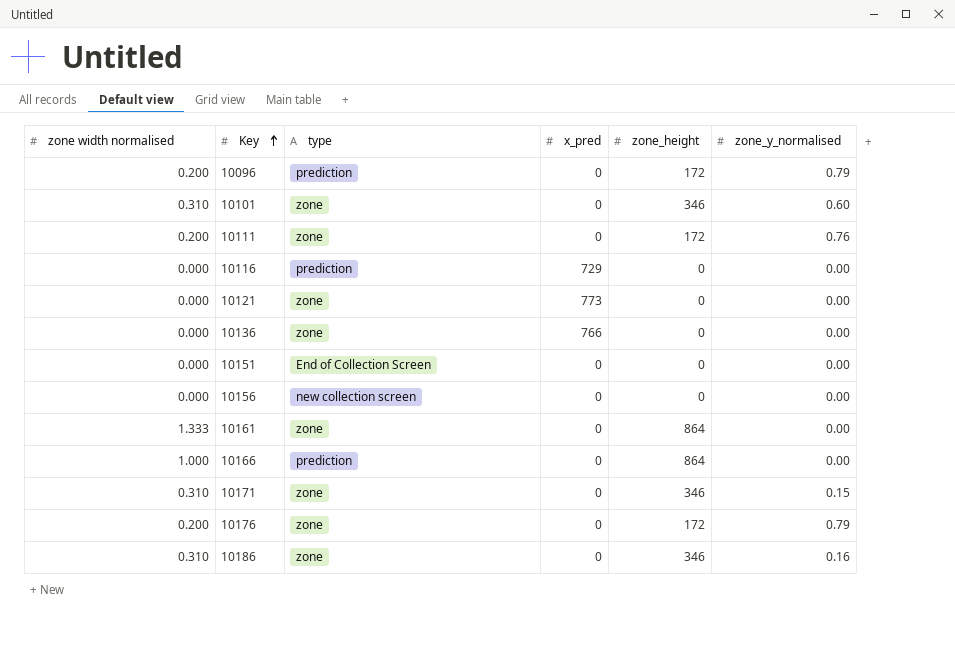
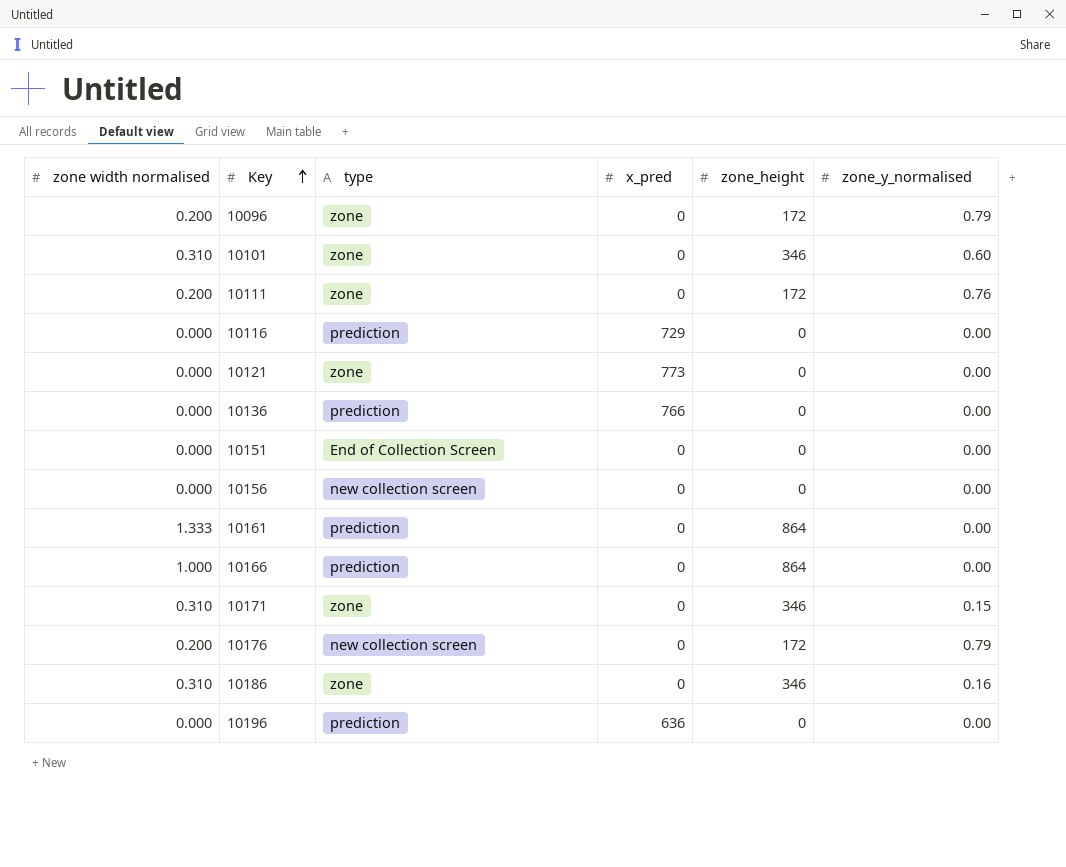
10096 | type: prediction -> zone
10136 | type: zone -> prediction
10161 | type: zone -> prediction
10176 | type: zone -> new collection screen
row 10196: none -> 0.000 | prediction | 636 | 0 | 0.00

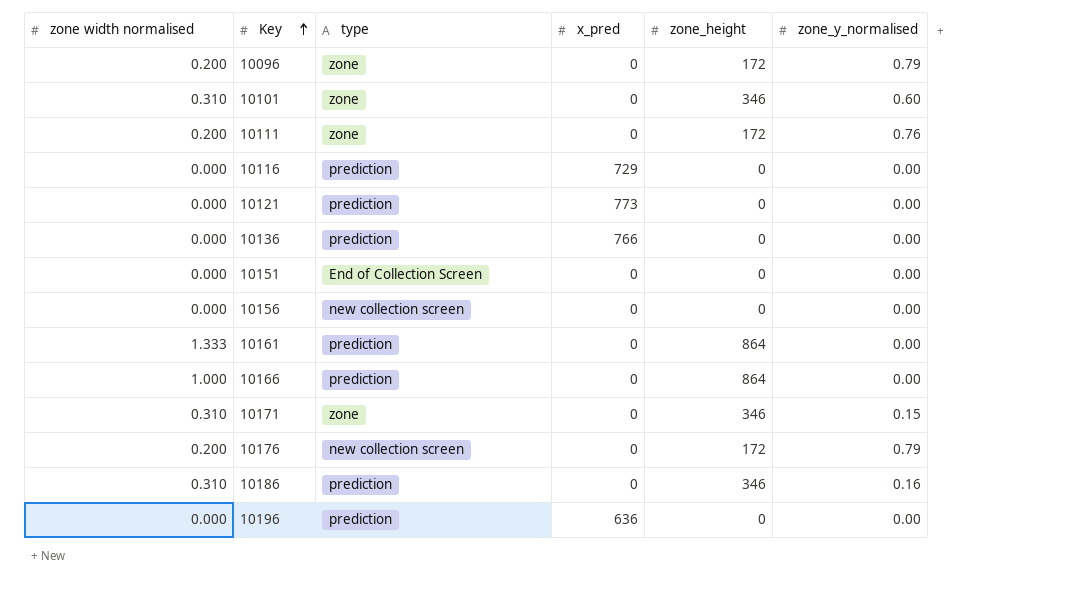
10121 | type: zone -> prediction
10186 | type: zone -> prediction

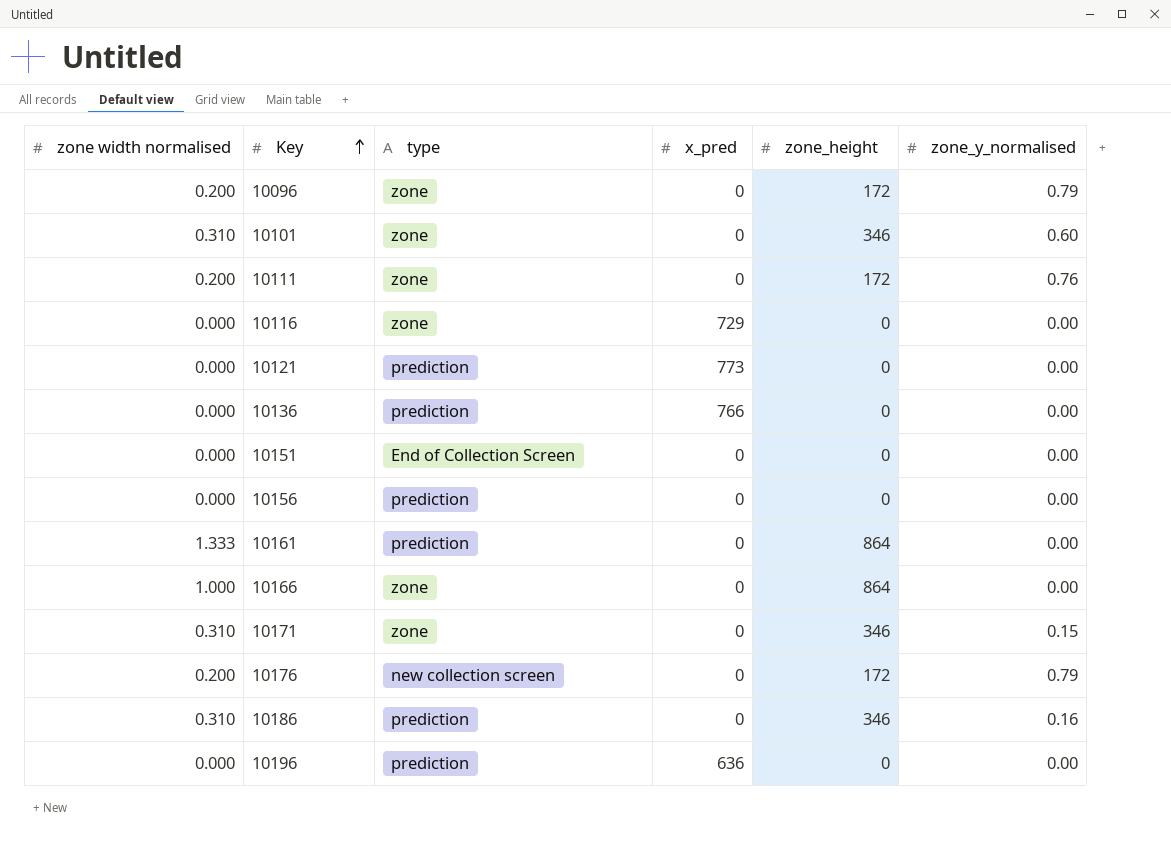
10116 | type: prediction -> zone
10156 | type: new collection screen -> prediction
10166 | type: prediction -> zone

